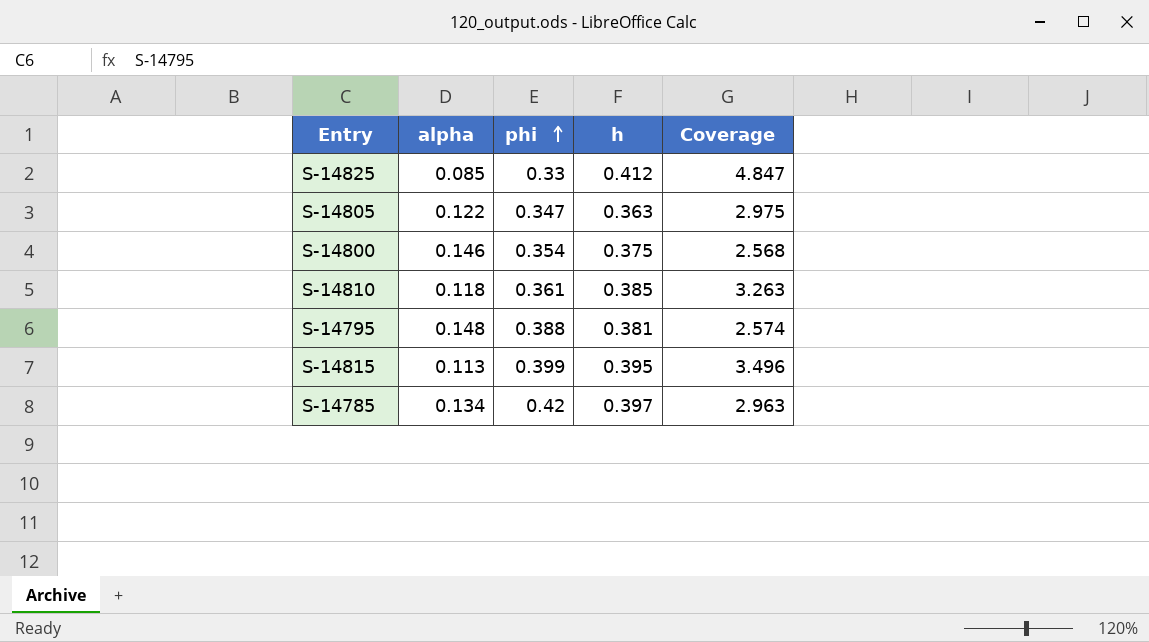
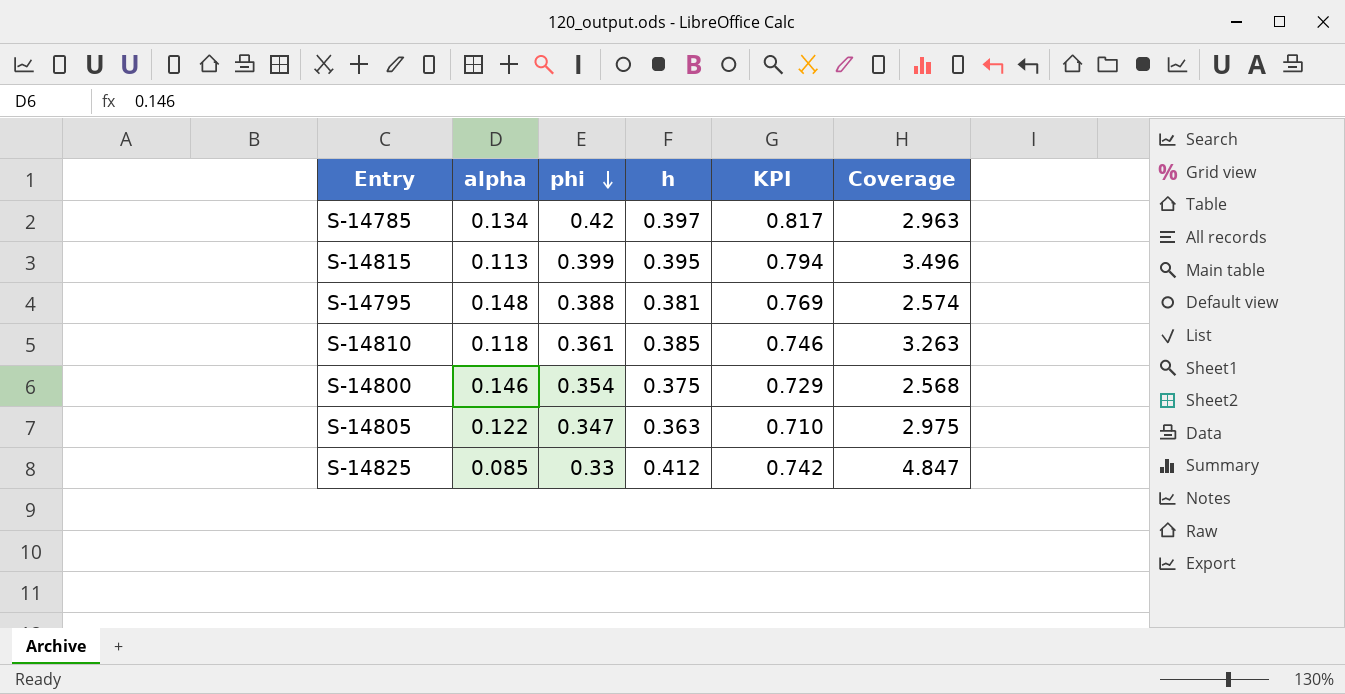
row order: phi ascending -> phi descending
column KPI | formula: none -> [phi] + [h]

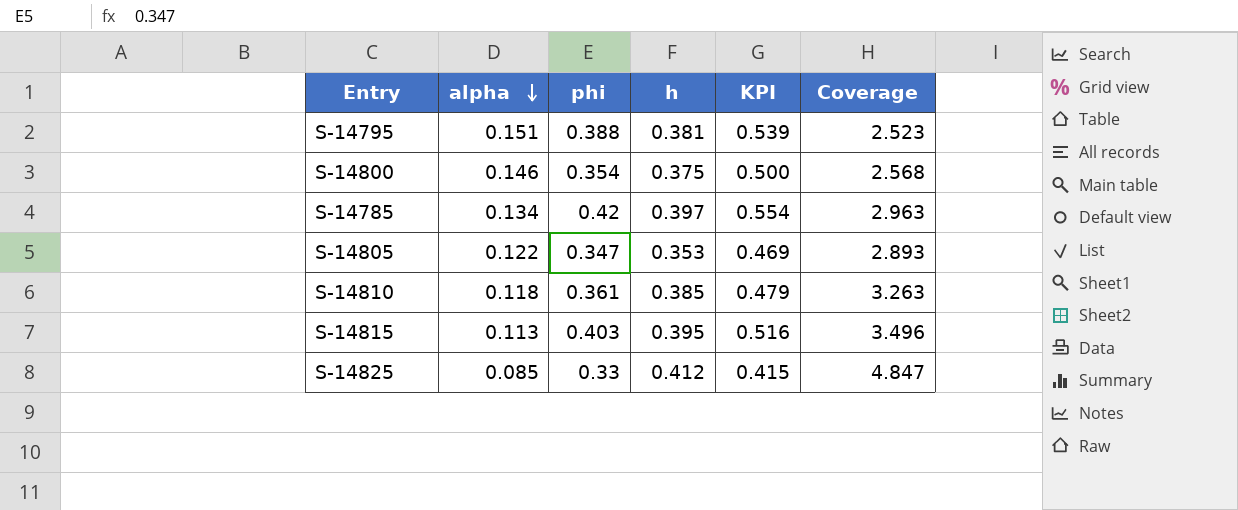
row order: phi descending -> alpha descending
column KPI | formula: [phi] + [h] -> [alpha] + [phi]
S-14795 | alpha: 0.148 -> 0.151
S-14795 | Coverage: 2.574 -> 2.523
S-14805 | h: 0.363 -> 0.353
S-14805 | Coverage: 2.975 -> 2.893
S-14815 | phi: 0.399 -> 0.403

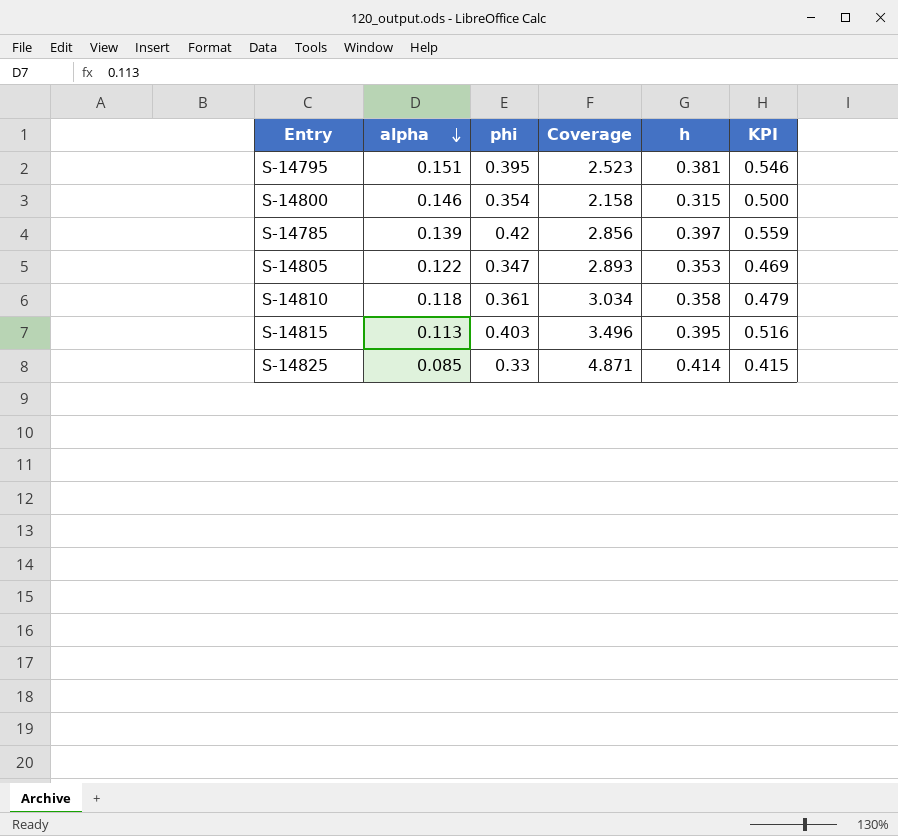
column Coverage | position: 6 -> 4
S-14795 | phi: 0.388 -> 0.395
S-14795 | KPI: 0.539 -> 0.546
S-14800 | Coverage: 2.568 -> 2.158
S-14800 | h: 0.375 -> 0.315
S-14785 | alpha: 0.134 -> 0.139
S-14785 | Coverage: 2.963 -> 2.856
S-14785 | KPI: 0.554 -> 0.559
S-14810 | Coverage: 3.263 -> 3.034
S-14810 | h: 0.385 -> 0.358
S-14825 | Coverage: 4.847 -> 4.871
S-14825 | h: 0.412 -> 0.414

